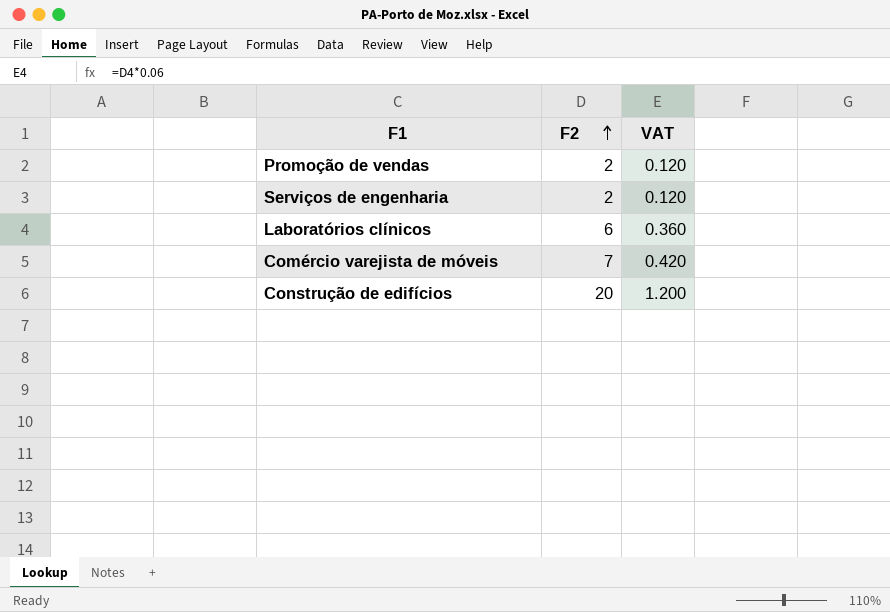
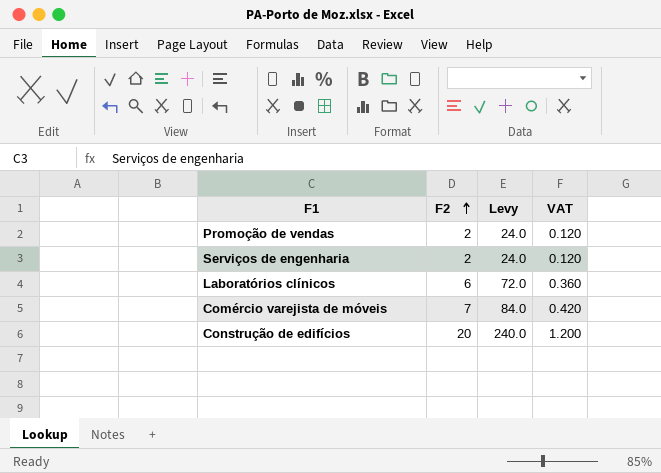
column Levy | formula: none -> [F2] * 12

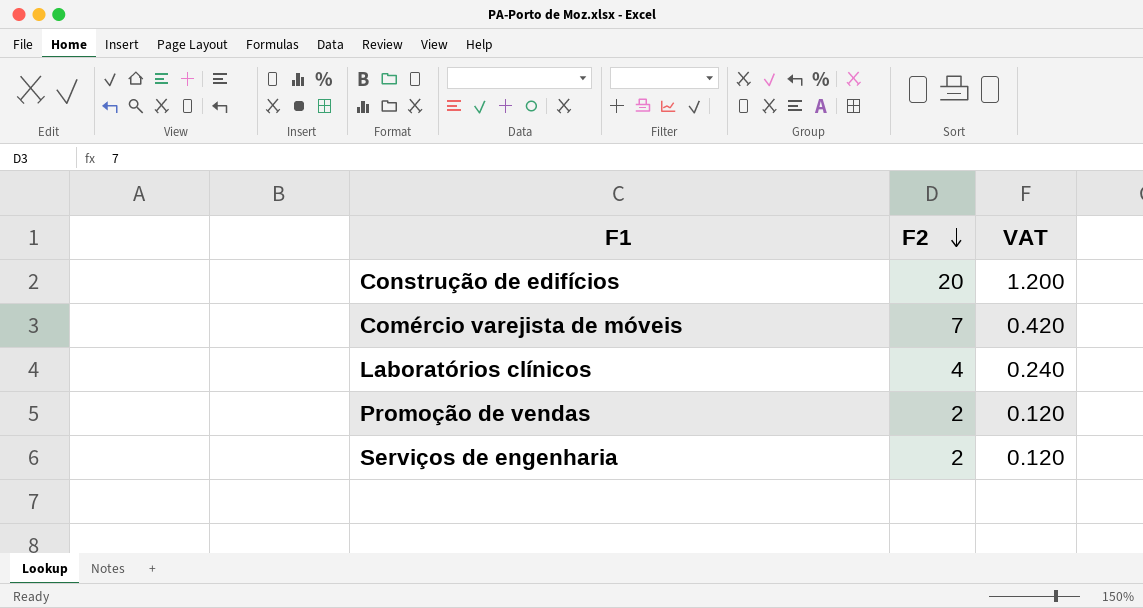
row order: F2 ascending -> F2 descending
column Levy | formula: [F2] * 12 -> none
Laboratórios clínicos | F2: 6 -> 4
Laboratórios clínicos | VAT: 0.360 -> 0.240

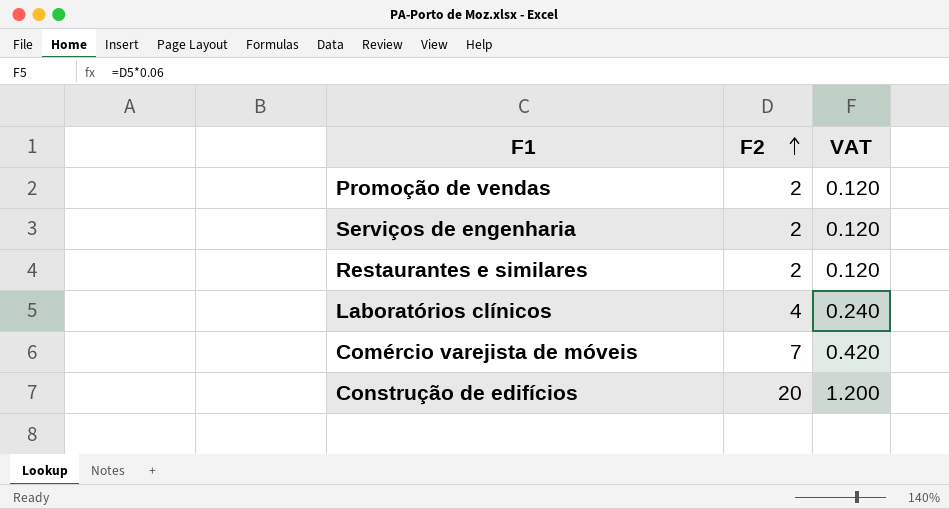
row order: F2 descending -> F2 ascending
row Restaurantes e similares: none -> 2 | 0.120

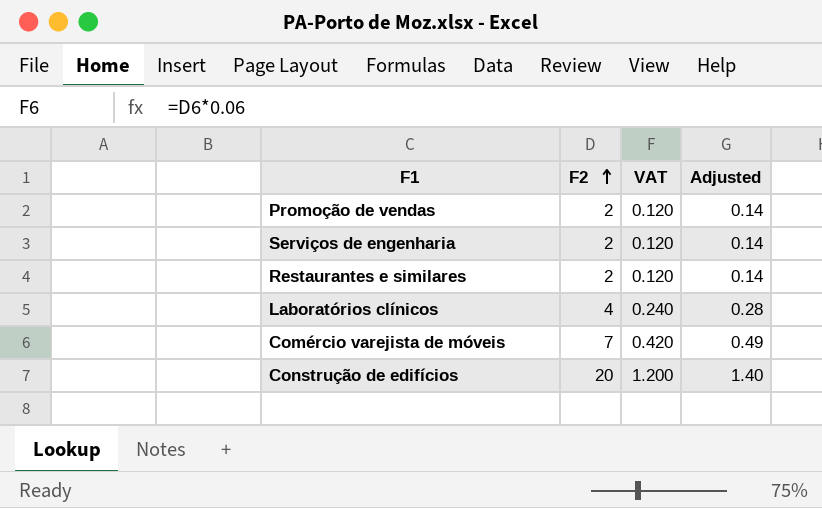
column Adjusted | formula: none -> [F2] * 0.07

